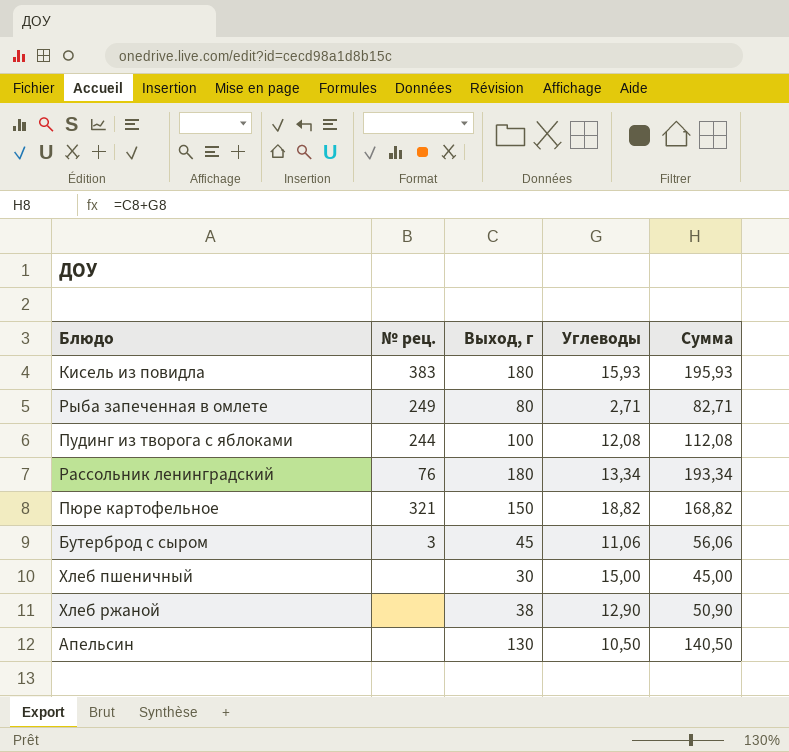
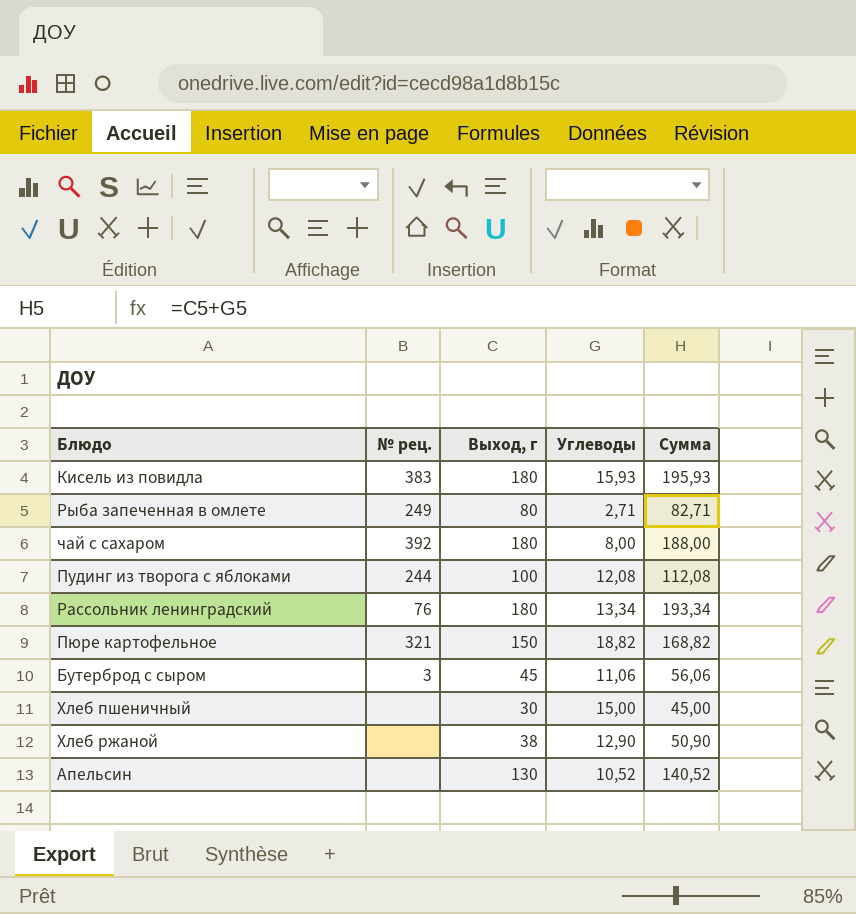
row чай с сахаром: none -> 392 | 180 | 8,00 | 188,00
Апельсин | Углеводы: 10,50 -> 10,52
Апельсин | Сумма: 140,50 -> 140,52

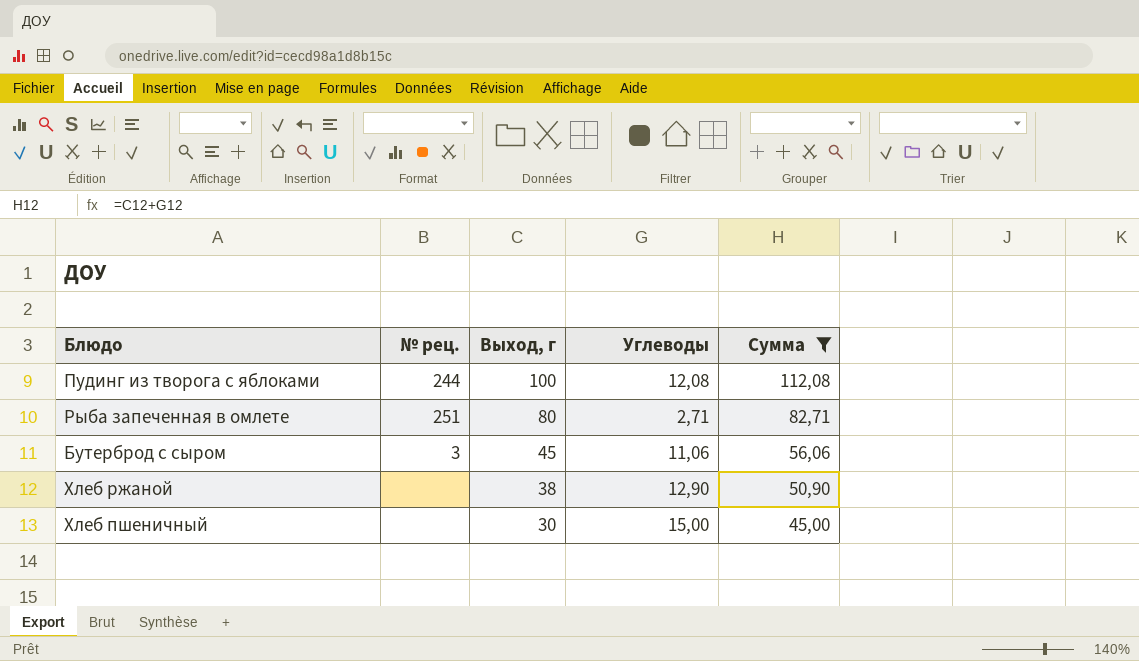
filter: none -> Сумма <= 112,08
row order: none -> Выход, г descending
Рыба запеченная в омлете | № рец.: 249 -> 251

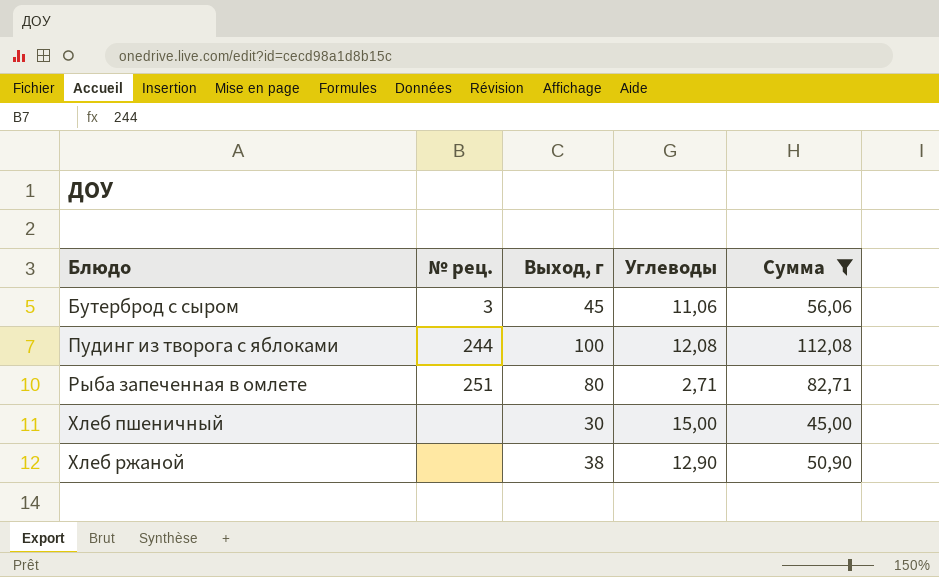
row order: Выход, г descending -> Блюдо ascending

